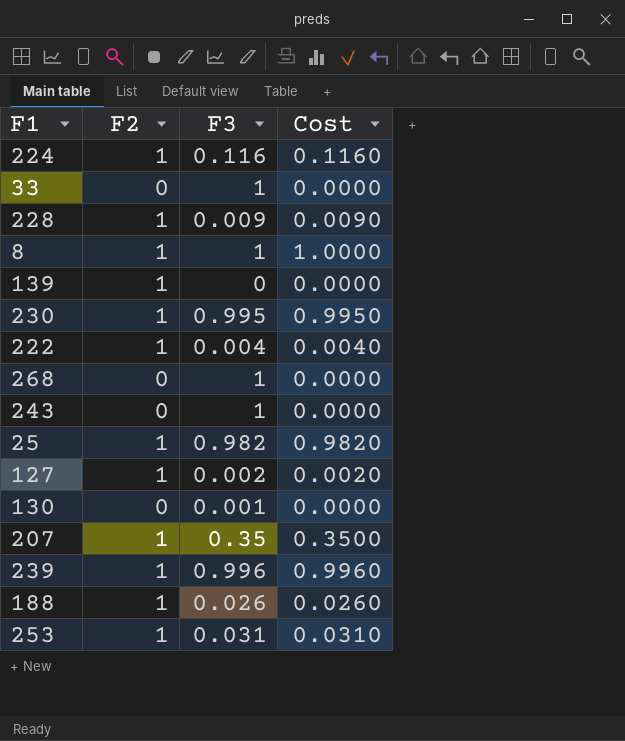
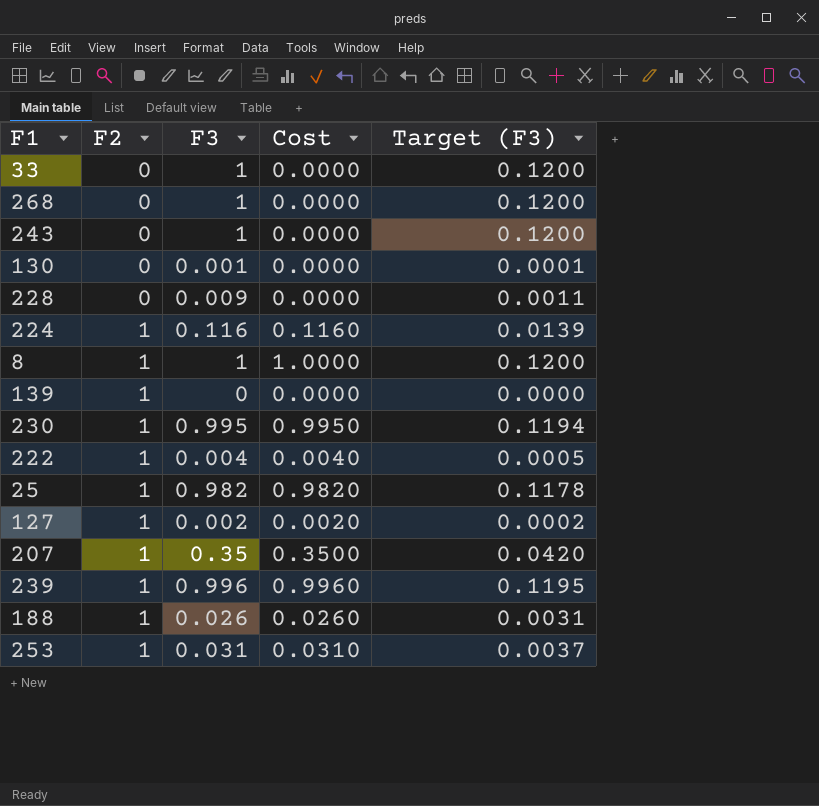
row order: none -> F2 ascending
column Target (F3) | formula: none -> [F3] * 0.12
228 | F2: 1 -> 0
228 | Cost: 0.0090 -> 0.0000

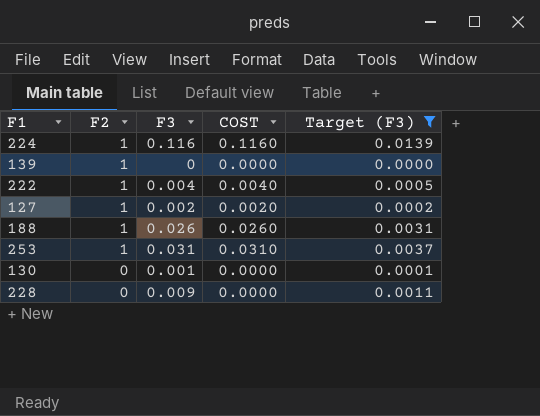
filter: none -> Target (F3) <= 0.0139
row order: F2 ascending -> F2 descending
column name: Cost -> COST

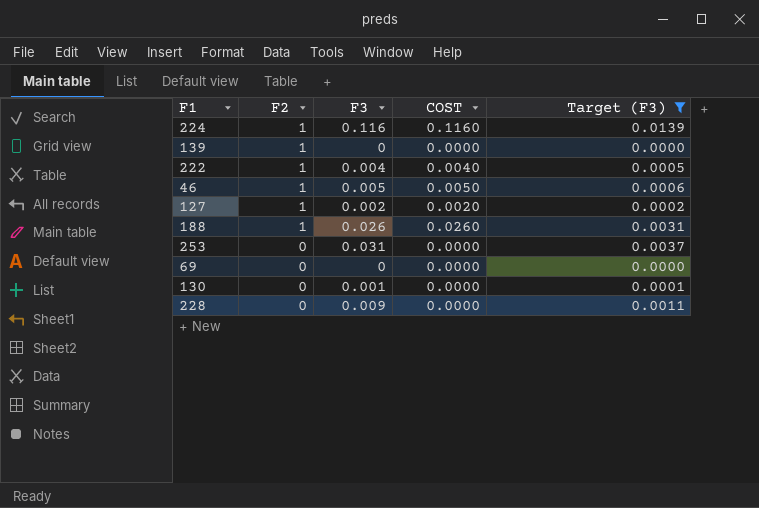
row 46: none -> 1 | 0.005 | 0.0050 | 0.0006
253 | F2: 1 -> 0
253 | COST: 0.0310 -> 0.0000
row 69: none -> 0 | 0 | 0.0000 | 0.0000

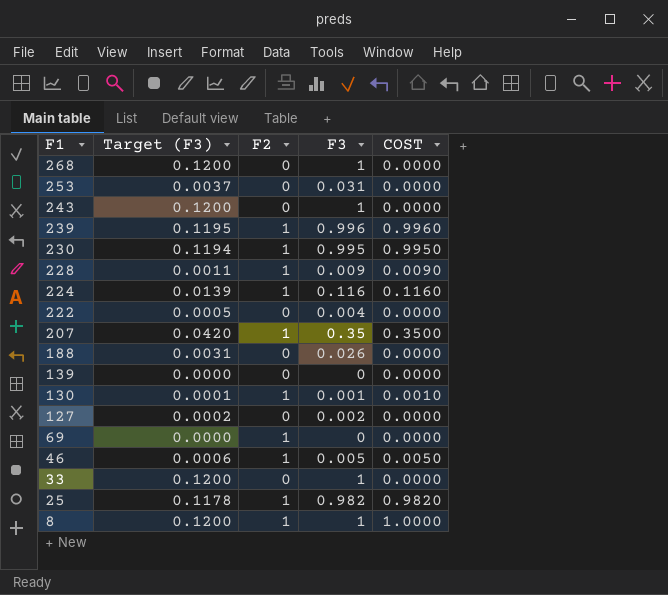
filter: Target (F3) <= 0.0139 -> none
row order: F2 descending -> F1 descending
column Target (F3) | position: 5 -> 2
228 | F2: 0 -> 1
228 | COST: 0.0000 -> 0.0090
222 | F2: 1 -> 0
222 | COST: 0.0040 -> 0.0000
188 | F2: 1 -> 0
188 | COST: 0.0260 -> 0.0000
139 | F2: 1 -> 0
130 | F2: 0 -> 1
130 | COST: 0.0000 -> 0.0010
127 | F2: 1 -> 0
127 | COST: 0.0020 -> 0.0000
69 | F2: 0 -> 1

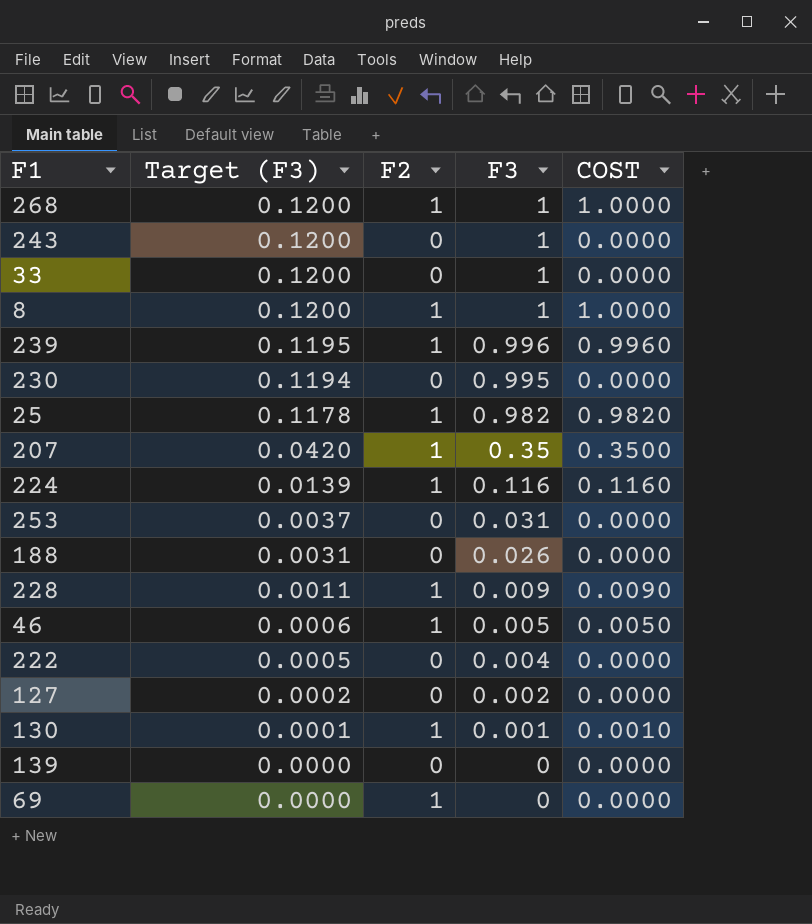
row order: F1 descending -> Target (F3) descending
268 | F2: 0 -> 1
268 | COST: 0.0000 -> 1.0000
230 | F2: 1 -> 0
230 | COST: 0.9950 -> 0.0000

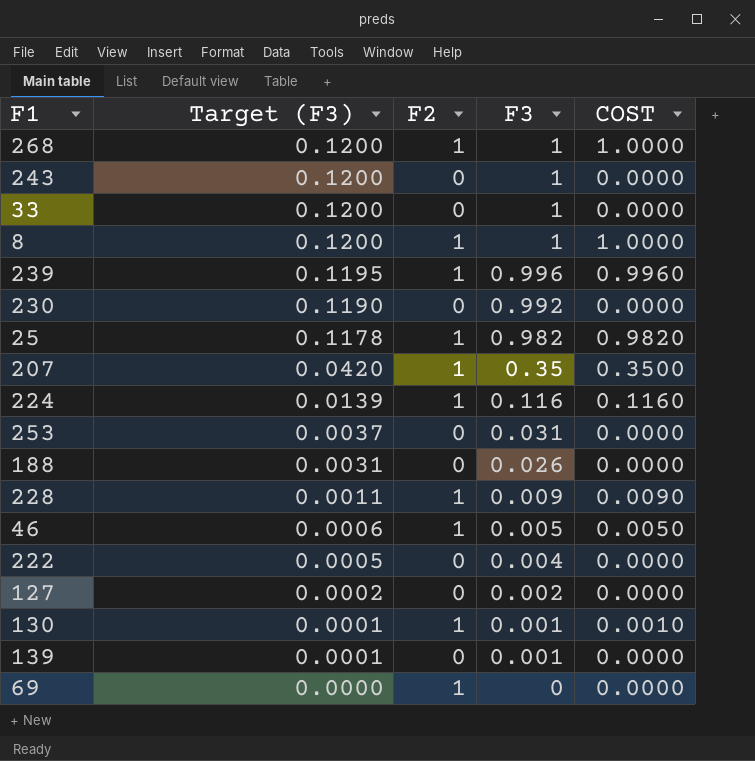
230 | Target (F3): 0.1194 -> 0.1190
230 | F3: 0.995 -> 0.992
139 | Target (F3): 0.0000 -> 0.0001
139 | F3: 0 -> 0.001

